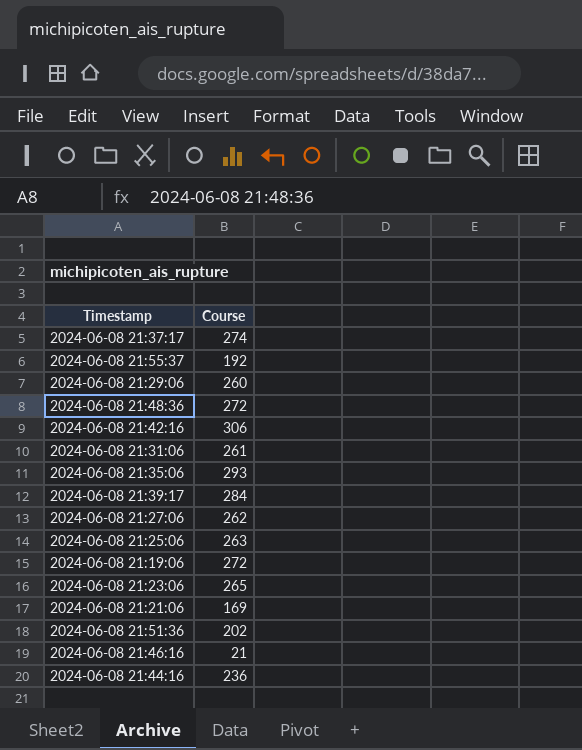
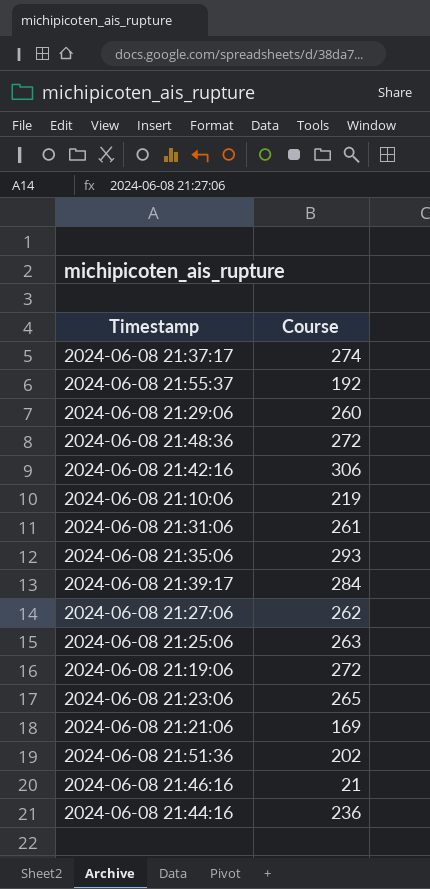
row 2024-06-08 21:10:06: none -> 219

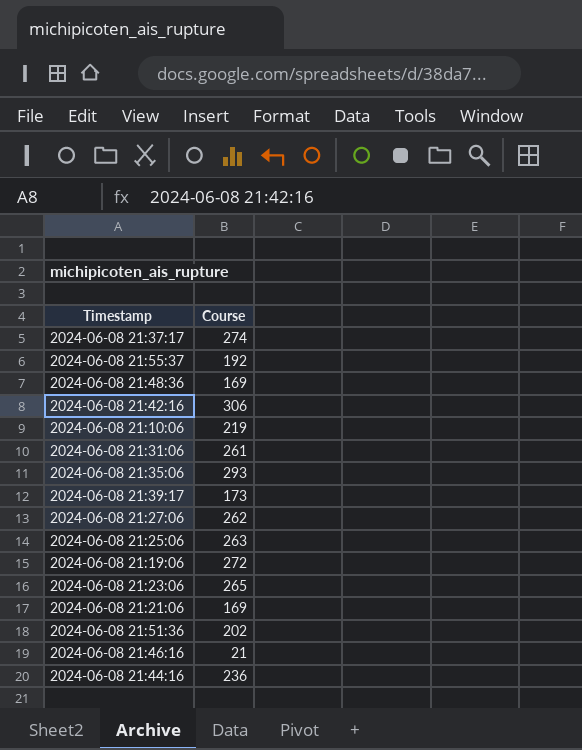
row 2024-06-08 21:29:06: 260 -> none
2024-06-08 21:48:36 | Course: 272 -> 169
2024-06-08 21:39:17 | Course: 284 -> 173

